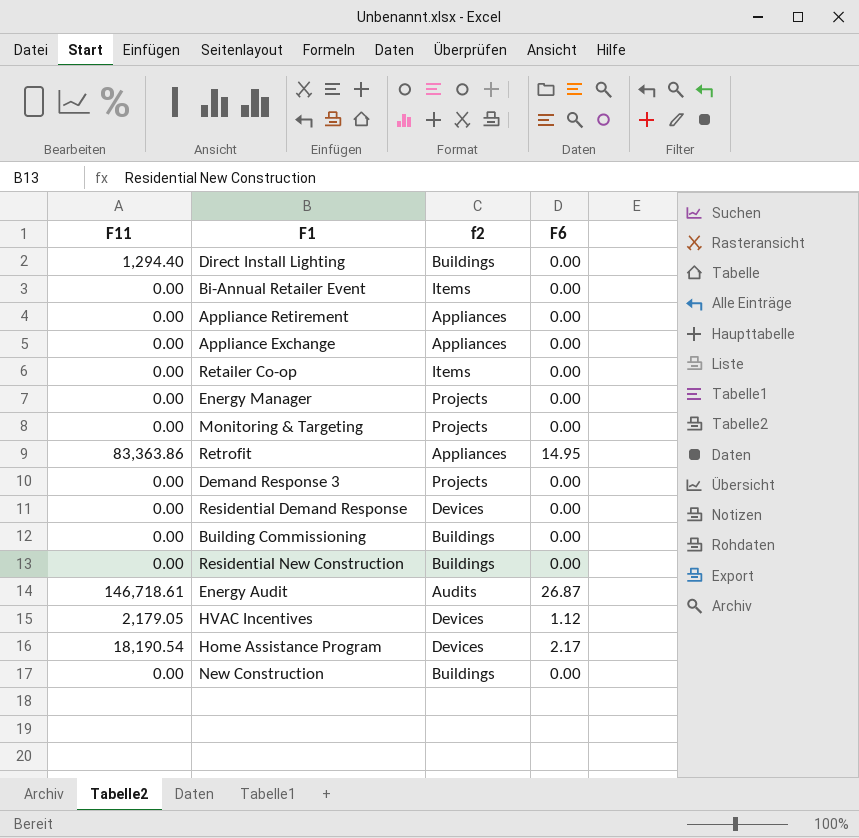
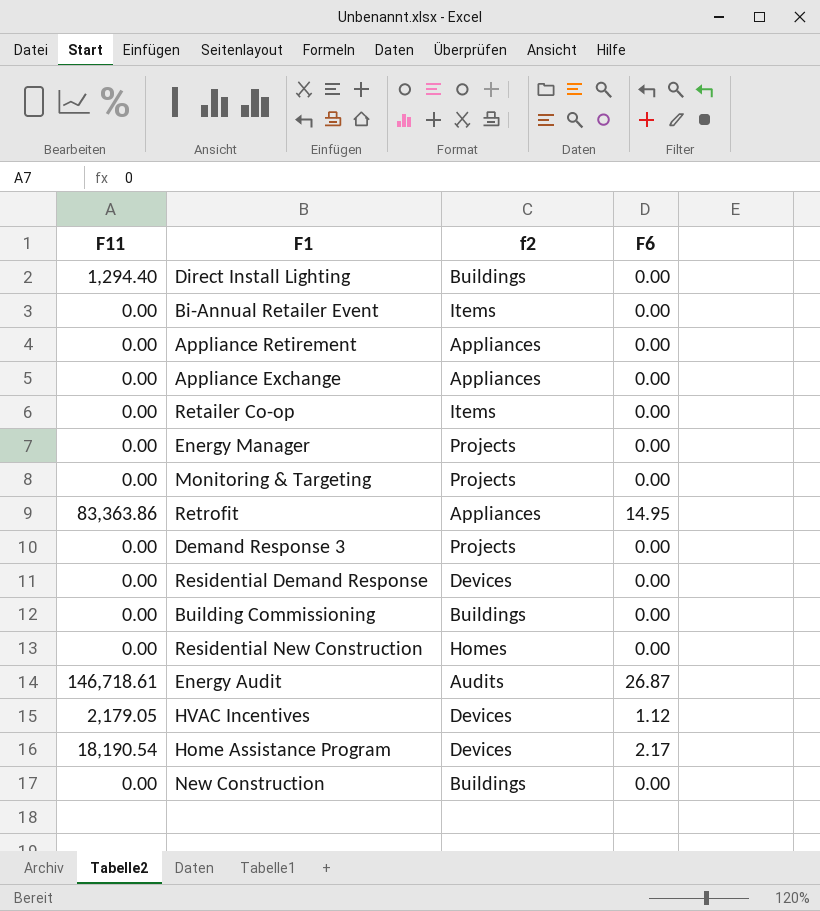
Residential New Construction | f2: Buildings -> Homes

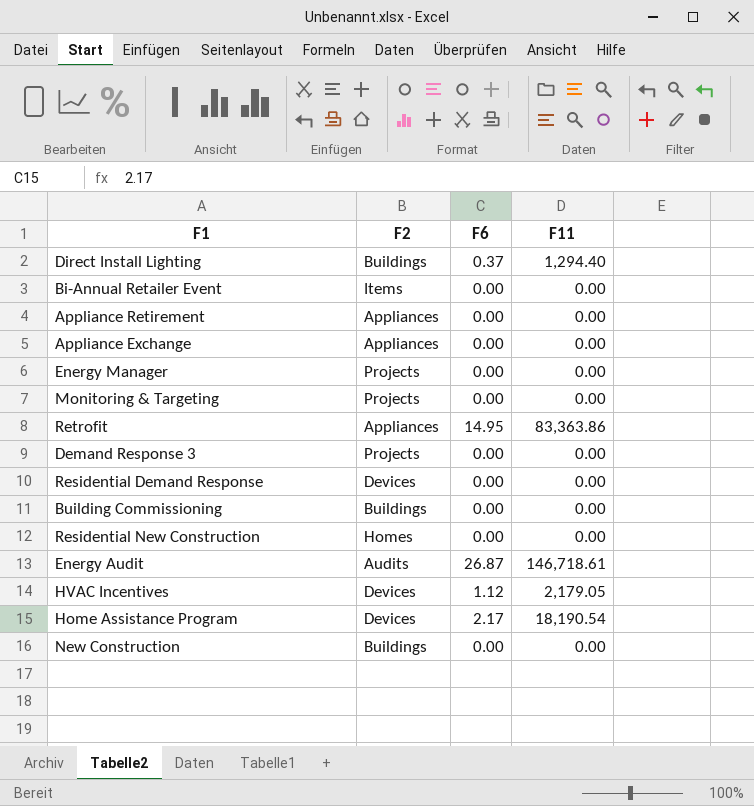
column name: f2 -> F2
column F11 | position: 1 -> 4
row Retailer Co-op: 0.00 | Items | 0.00 -> none
Direct Install Lighting | F6: 0.00 -> 0.37

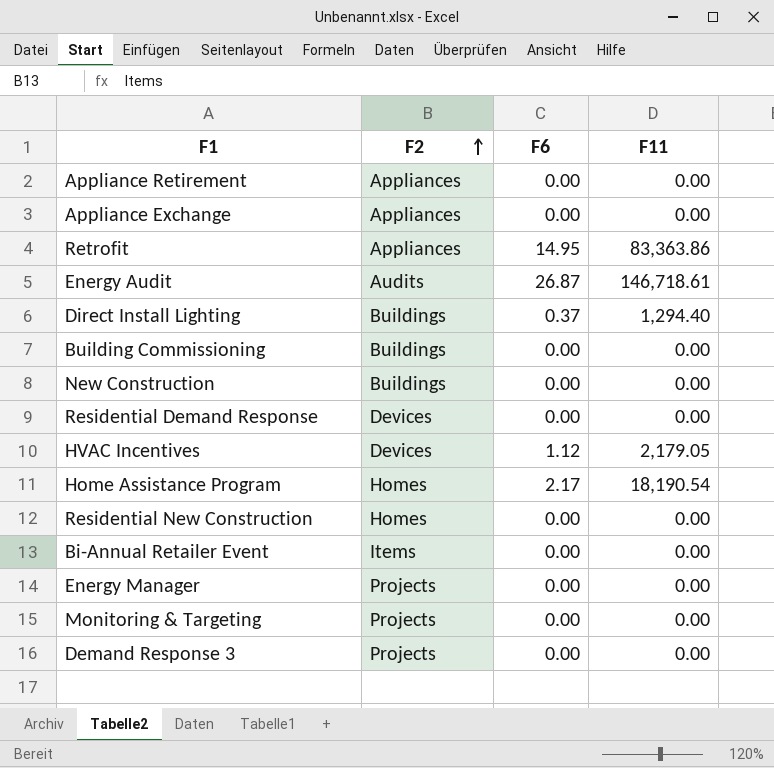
row order: none -> F2 ascending
Home Assistance Program | F2: Devices -> Homes

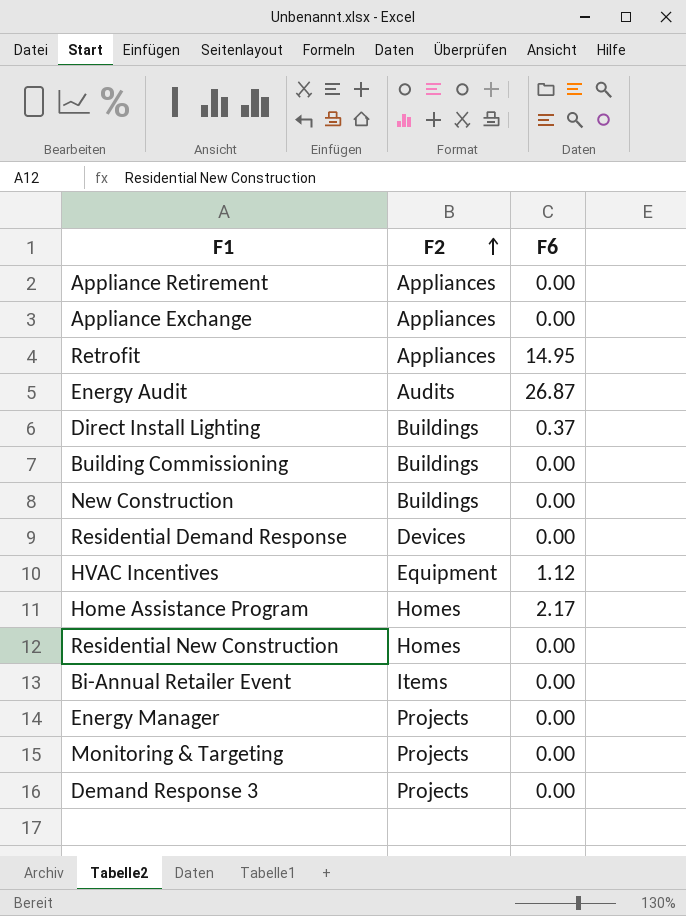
column F11 | position: 4 -> none
HVAC Incentives | F2: Devices -> Equipment

